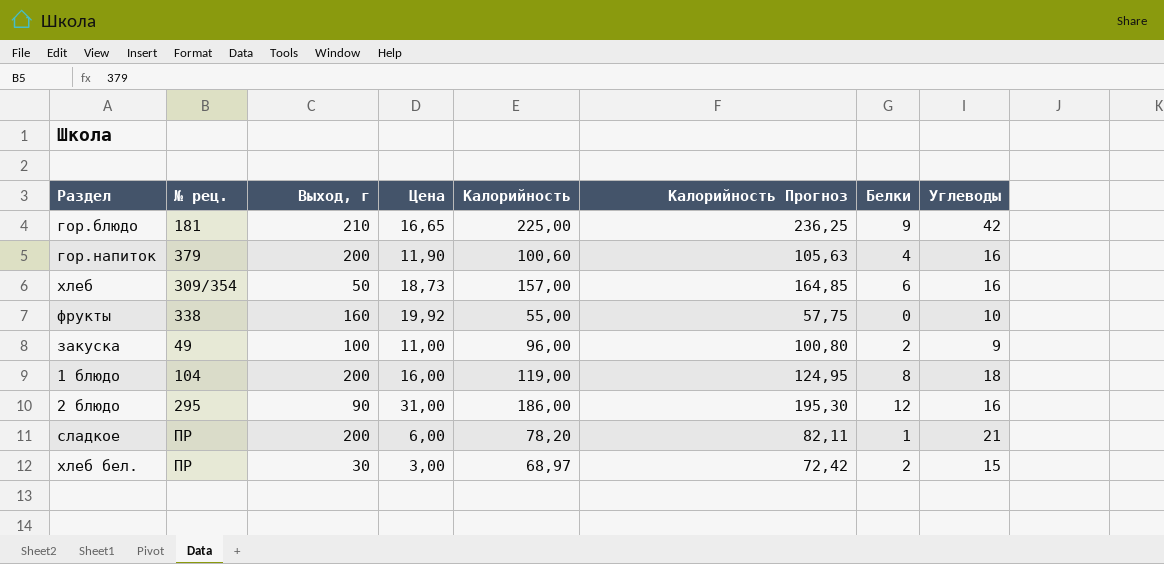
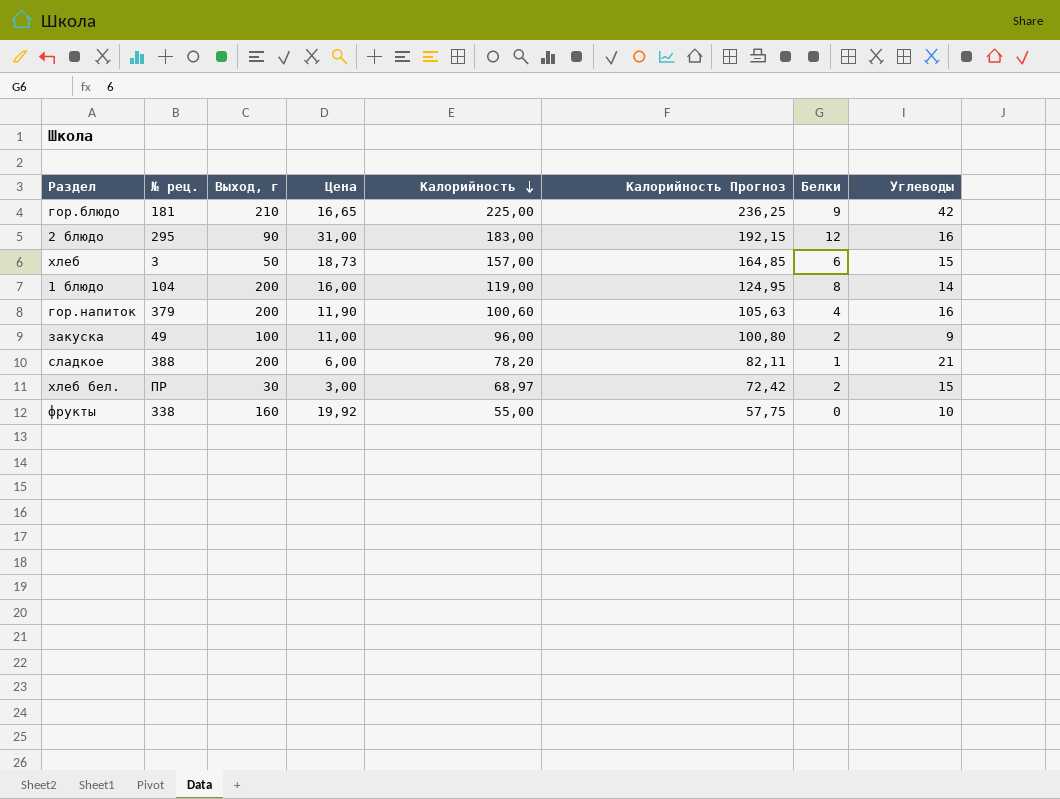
row order: none -> Калорийность descending
2 блюдо | Калорийность: 186,00 -> 183,00
2 блюдо | Калорийность Прогноз: 195,30 -> 192,15
хлеб | № рец.: 309/354 -> 3
хлеб | Углеводы: 16 -> 15
1 блюдо | Углеводы: 18 -> 14
сладкое | № рец.: ПР -> 388

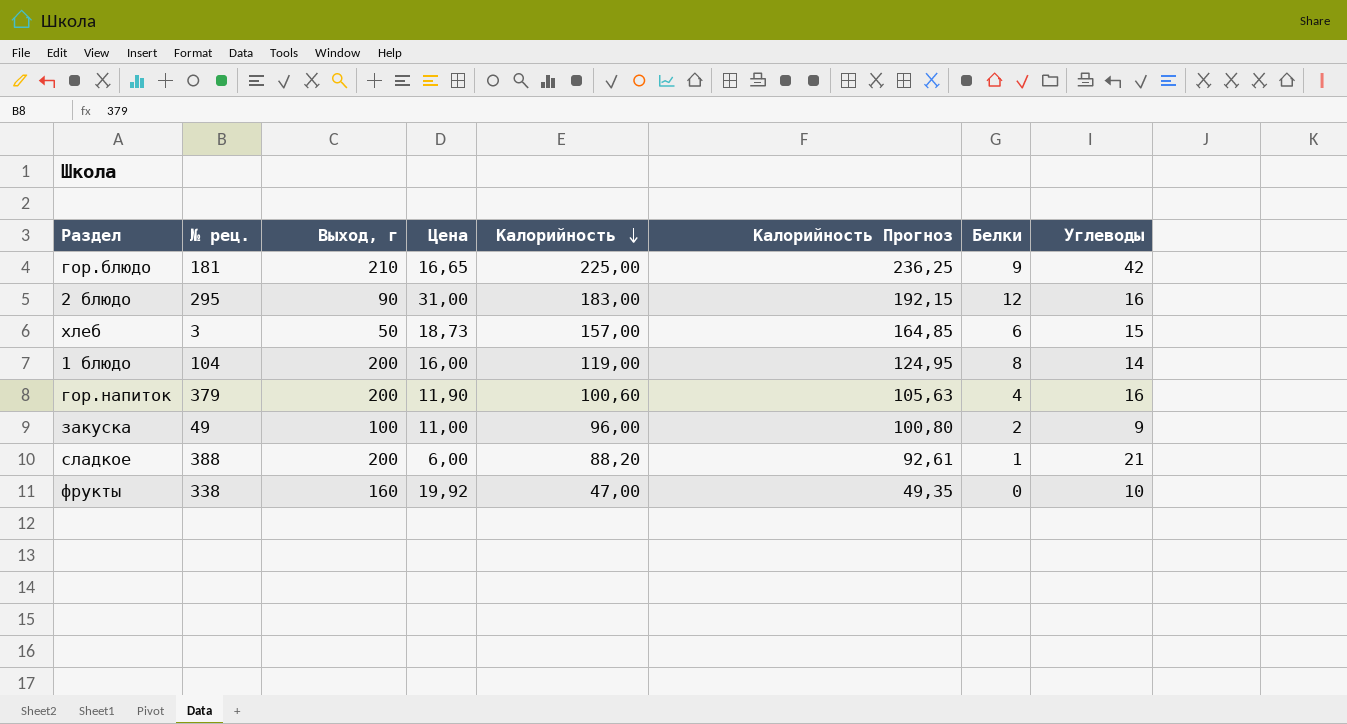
row хлеб бел.: ПР | 30 | 3,00 | 68,97 | 72,42 | 2 | 15 -> none
сладкое | Калорийность: 78,20 -> 88,20
сладкое | Калорийность Прогноз: 82,11 -> 92,61
фрукты | Калорийность: 55,00 -> 47,00
фрукты | Калорийность Прогноз: 57,75 -> 49,35

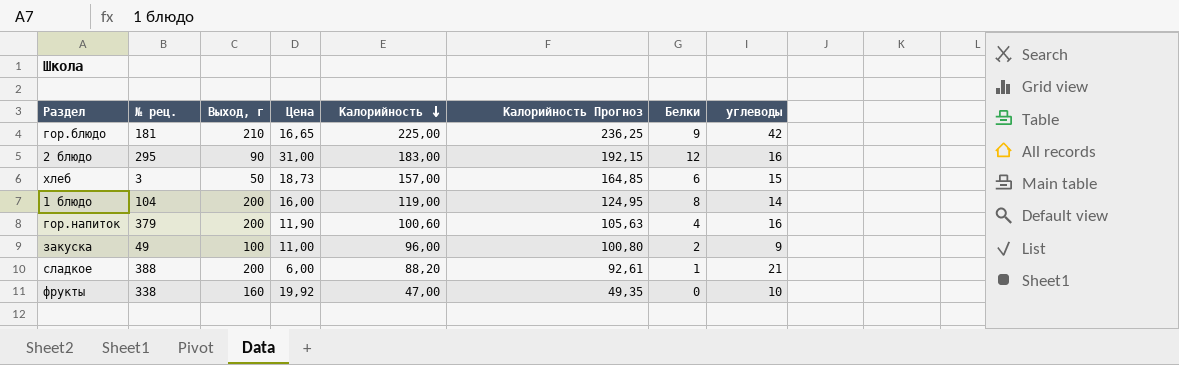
column name: Углеводы -> углеводы

